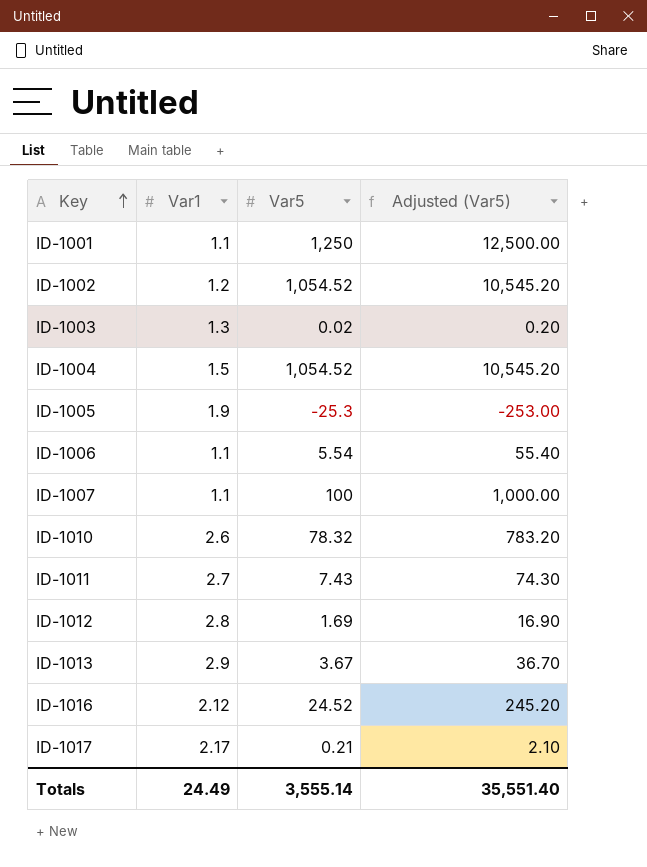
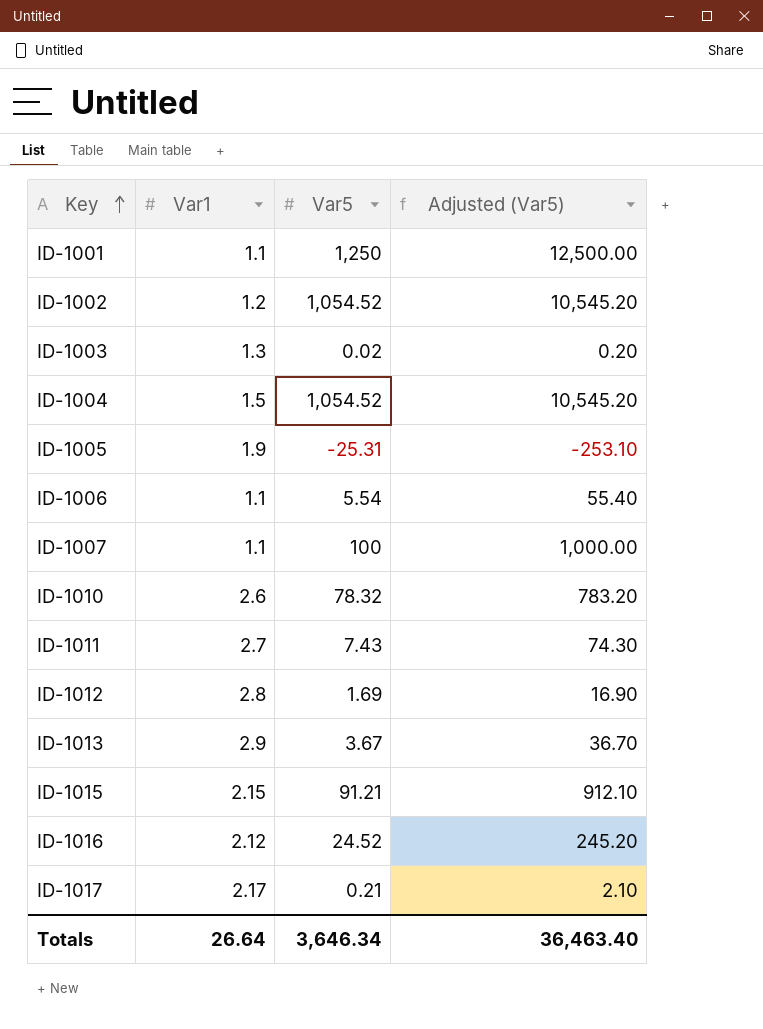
ID-1005 | Var5: -25.3 -> -25.31
ID-1005 | Adjusted (Var5): -253.00 -> -253.10
row ID-1015: none -> 2.15 | 91.21 | 912.10
Totals | Var1: 24.49 -> 26.64
Totals | Var5: 3,555.14 -> 3,646.34
Totals | Adjusted (Var5): 35,551.40 -> 36,463.40

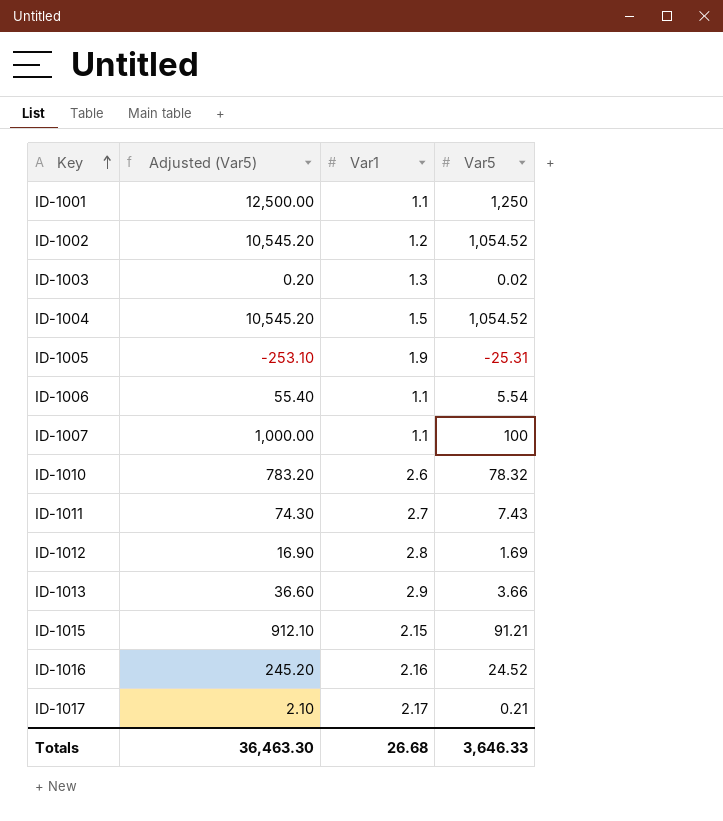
column Adjusted (Var5) | position: 4 -> 2
ID-1013 | Adjusted (Var5): 36.70 -> 36.60
ID-1013 | Var5: 3.67 -> 3.66
ID-1016 | Var1: 2.12 -> 2.16
Totals | Adjusted (Var5): 36,463.40 -> 36,463.30
Totals | Var1: 26.64 -> 26.68
Totals | Var5: 3,646.34 -> 3,646.33

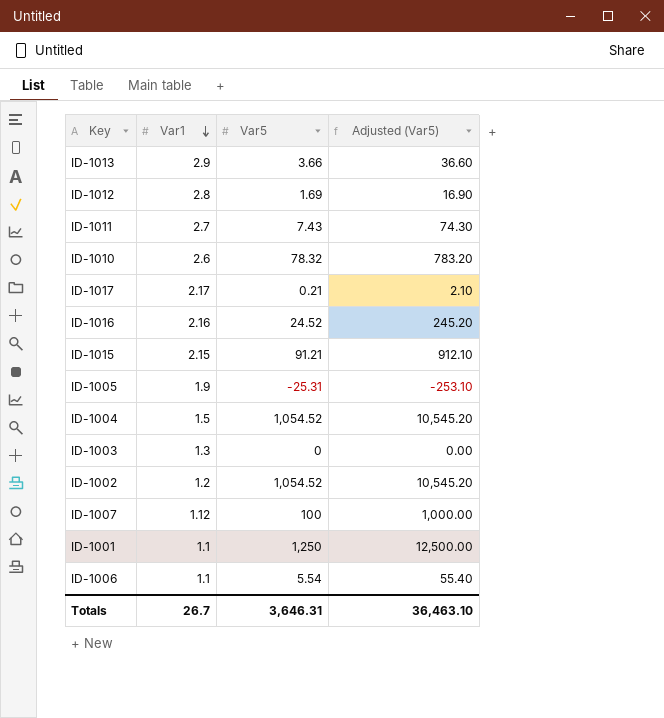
row order: Key ascending -> Var1 descending
column Adjusted (Var5) | position: 2 -> 4
ID-1003 | Var5: 0.02 -> 0
ID-1003 | Adjusted (Var5): 0.20 -> 0.00
ID-1007 | Var1: 1.1 -> 1.12
Totals | Var1: 26.68 -> 26.7
Totals | Var5: 3,646.33 -> 3,646.31
Totals | Adjusted (Var5): 36,463.30 -> 36,463.10

